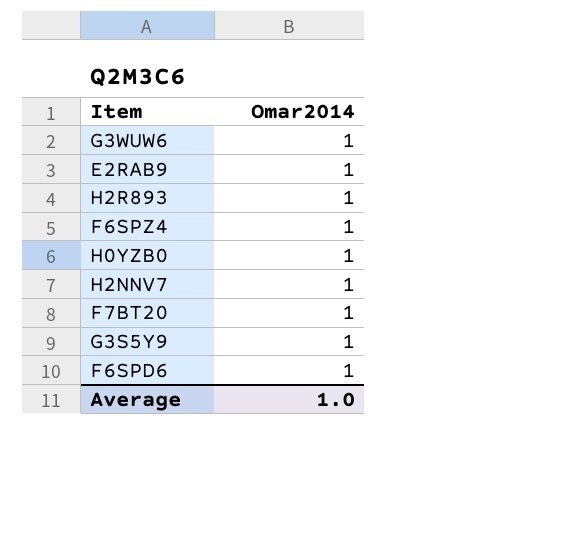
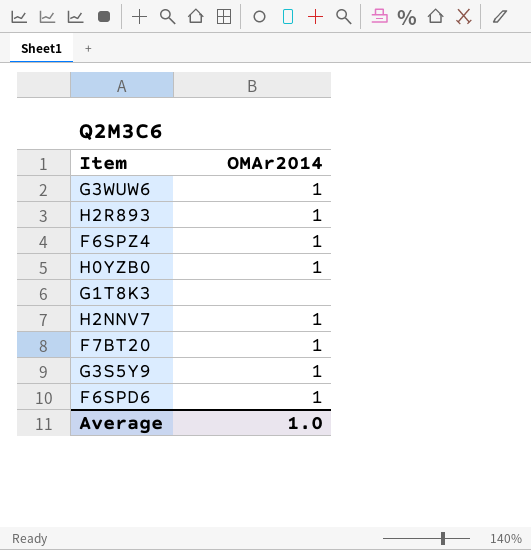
column name: Omar2014 -> OMAr2014
row E2RAB9: 1 -> none
row G1T8K3: none -> none

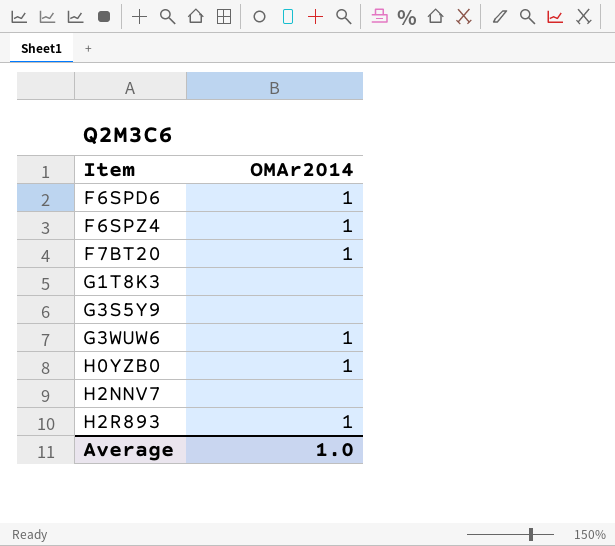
row order: none -> Item ascending
G3S5Y9 | OMAr2014: 1 -> none
H2NNV7 | OMAr2014: 1 -> none

